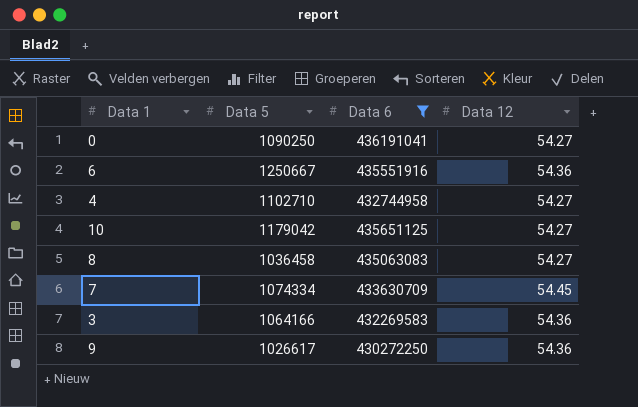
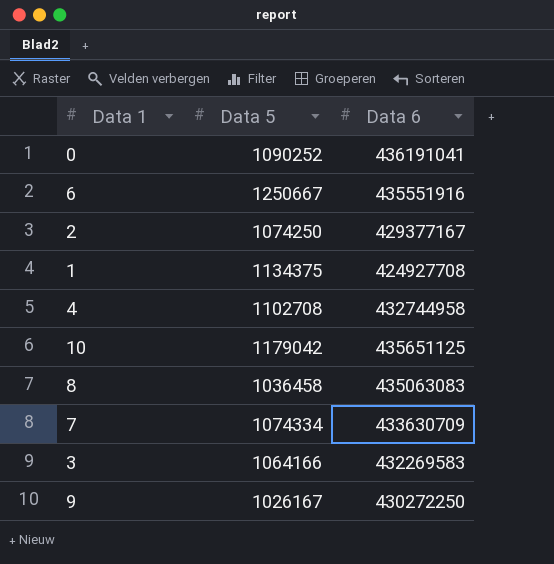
filter: Data 6 >= 430272250 -> none
column Data 12 | position: 4 -> none
0 | Data 5: 1090250 -> 1090252
4 | Data 5: 1102710 -> 1102708
9 | Data 5: 1026617 -> 1026167

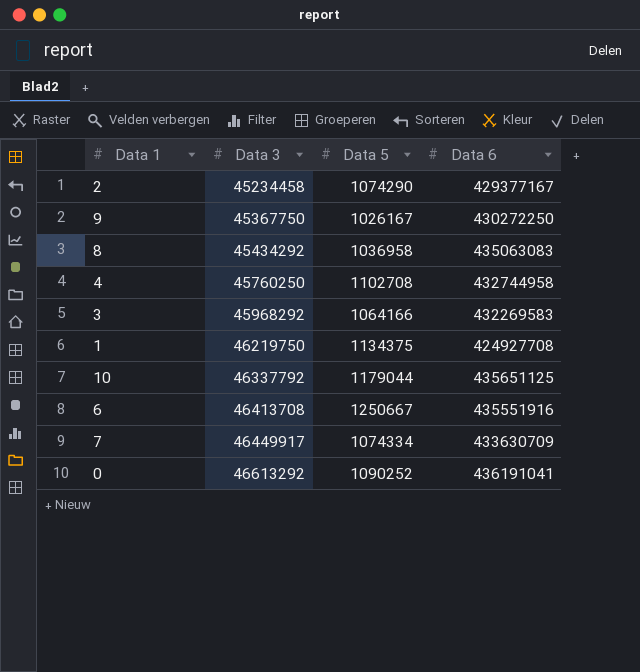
row order: none -> Data 3 ascending
column Data 3 | position: none -> 2
2 | Data 5: 1074250 -> 1074290
8 | Data 5: 1036458 -> 1036958
10 | Data 5: 1179042 -> 1179044

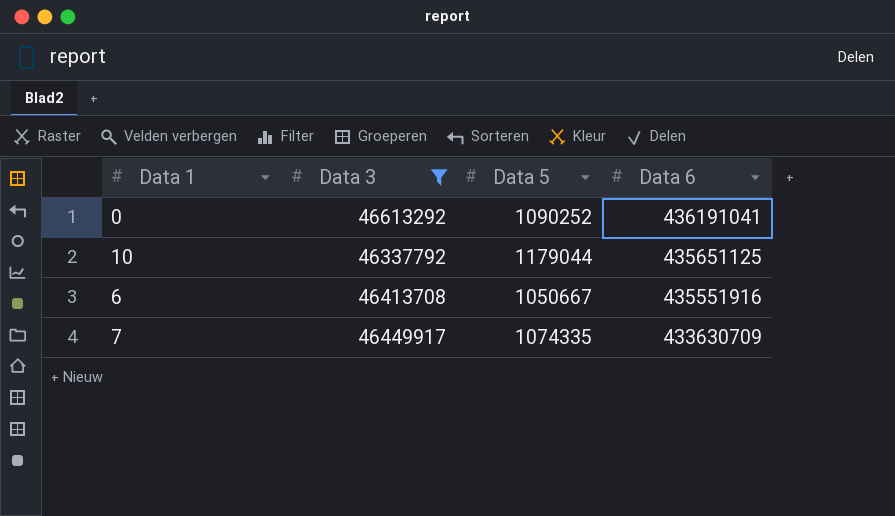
filter: none -> Data 3 >= 46337792
row order: Data 3 ascending -> Data 6 descending
6 | Data 5: 1250667 -> 1050667
7 | Data 5: 1074334 -> 1074335

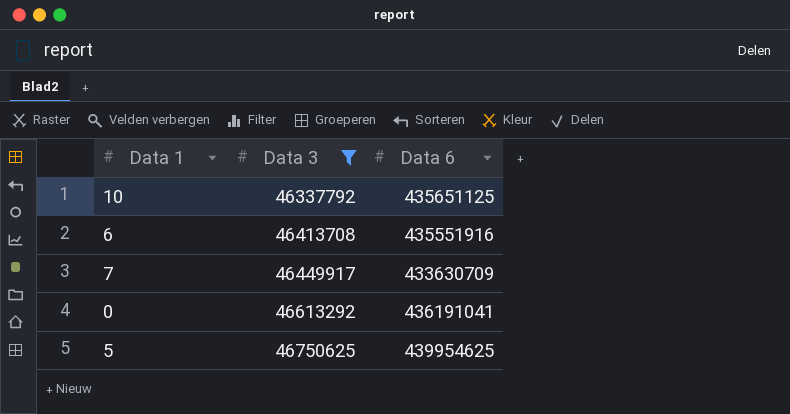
row order: Data 6 descending -> Data 3 ascending
column Data 5 | position: 3 -> none
row 5: none -> 46750625 | 439954625

